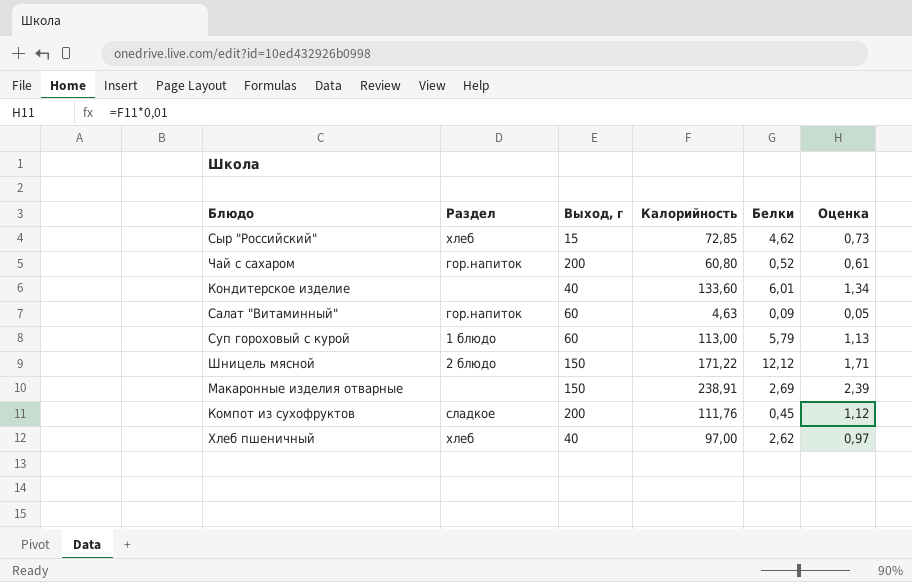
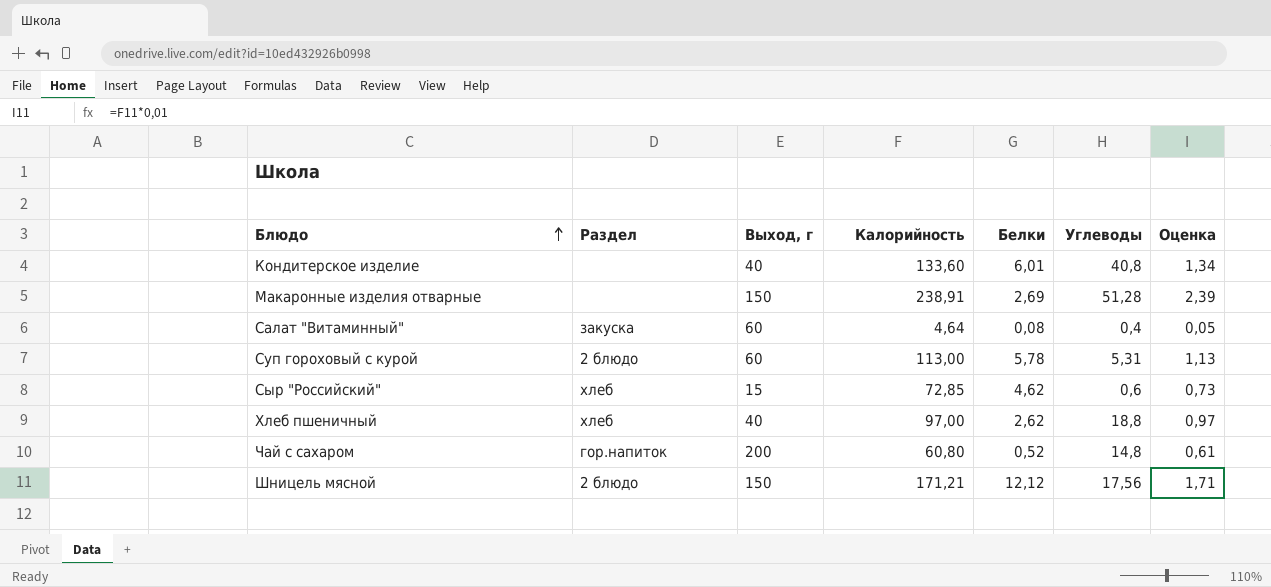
row order: none -> Блюдо ascending
column Углеводы | position: none -> 6
row Компот из сухофруктов: сладкое | 200 | 111,76 | 0,45 | 1,12 -> none
Салат "Витаминный" | Раздел: гор.напиток -> закуска
Салат "Витаминный" | Калорийность: 4,63 -> 4,64
Салат "Витаминный" | Белки: 0,09 -> 0,08
Суп гороховый с курой | Раздел: 1 блюдо -> 2 блюдо
Суп гороховый с курой | Белки: 5,79 -> 5,78
Шницель мясной | Калорийность: 171,22 -> 171,21

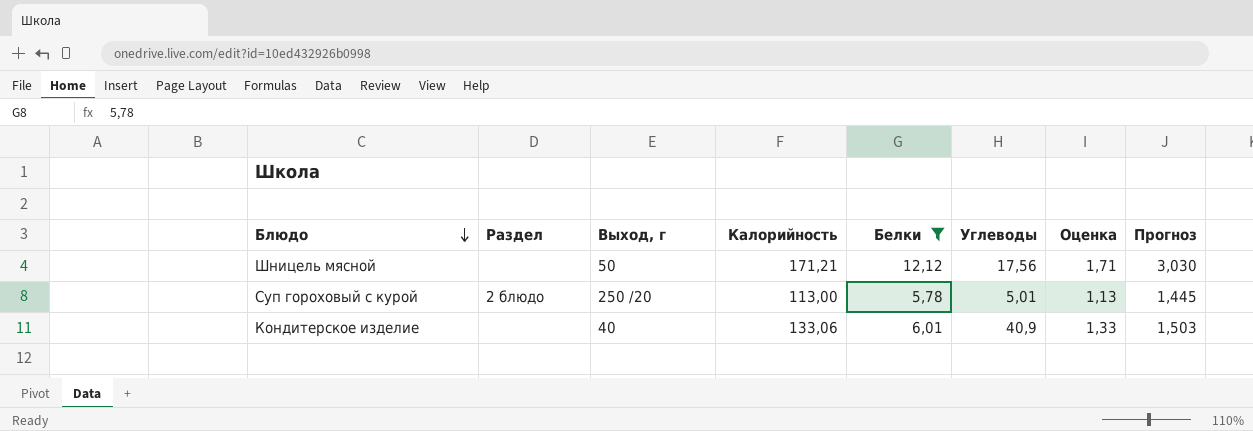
filter: none -> Белки >= 5,78
row order: Блюдо ascending -> Блюдо descending
column Прогноз | formula: none -> [Белки] * 0,25
Шницель мясной | Раздел: 2 блюдо -> none
Шницель мясной | Выход, г: 150 -> 50
Суп гороховый с курой | Выход, г: 60 -> 250 /20
Суп гороховый с курой | Углеводы: 5,31 -> 5,01
Кондитерское изделие | Калорийность: 133,60 -> 133,06
Кондитерское изделие | Углеводы: 40,8 -> 40,9
Кондитерское изделие | Оценка: 1,34 -> 1,33

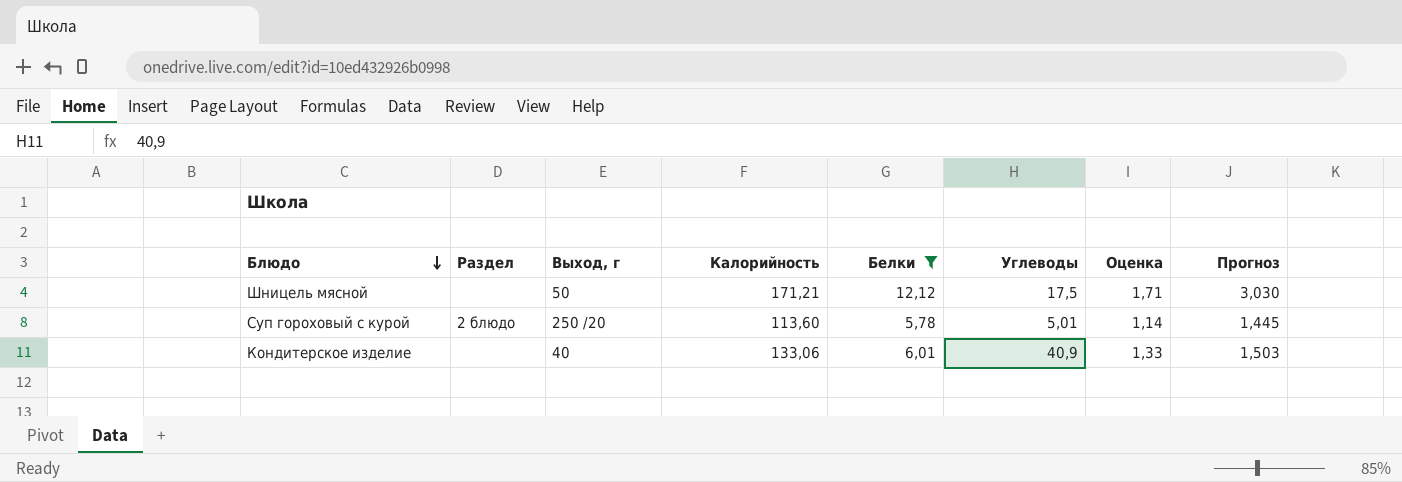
Шницель мясной | Углеводы: 17,56 -> 17,5
Суп гороховый с курой | Калорийность: 113,00 -> 113,60
Суп гороховый с курой | Оценка: 1,13 -> 1,14

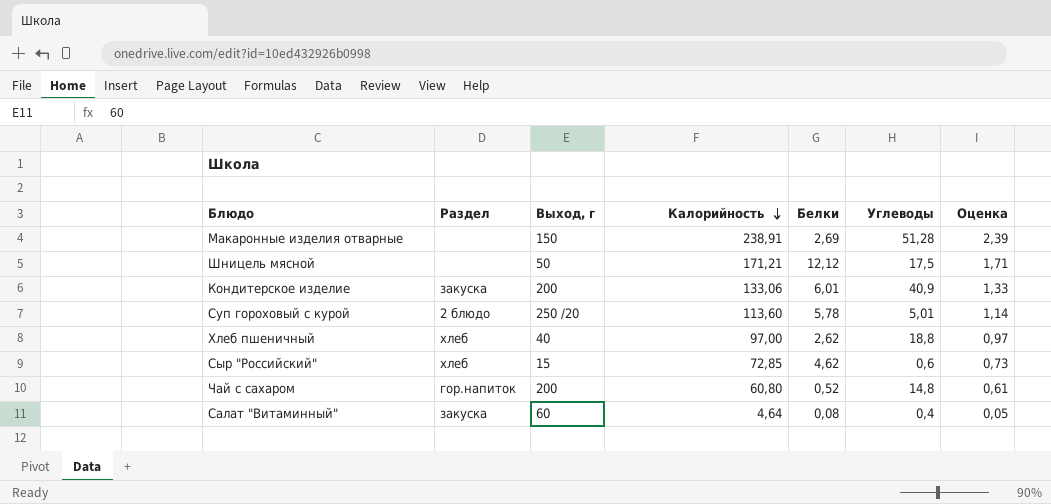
filter: Белки >= 5,78 -> none
row order: Блюдо descending -> Калорийность descending
column Прогноз | formula: [Белки] * 0,25 -> none
Кондитерское изделие | Раздел: none -> закуска
Кондитерское изделие | Выход, г: 40 -> 200

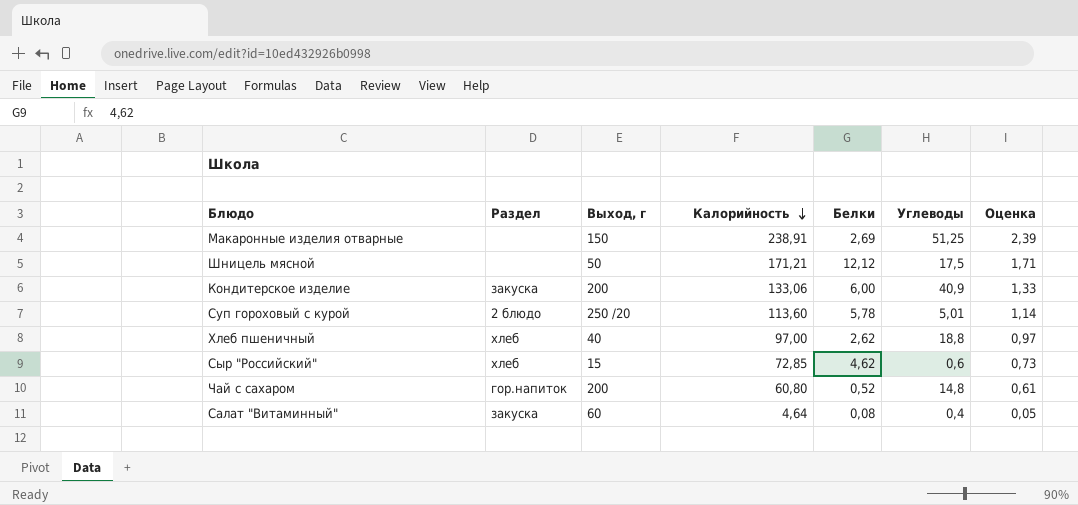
Макаронные изделия отварные | Углеводы: 51,28 -> 51,25
Кондитерское изделие | Белки: 6,01 -> 6,00

